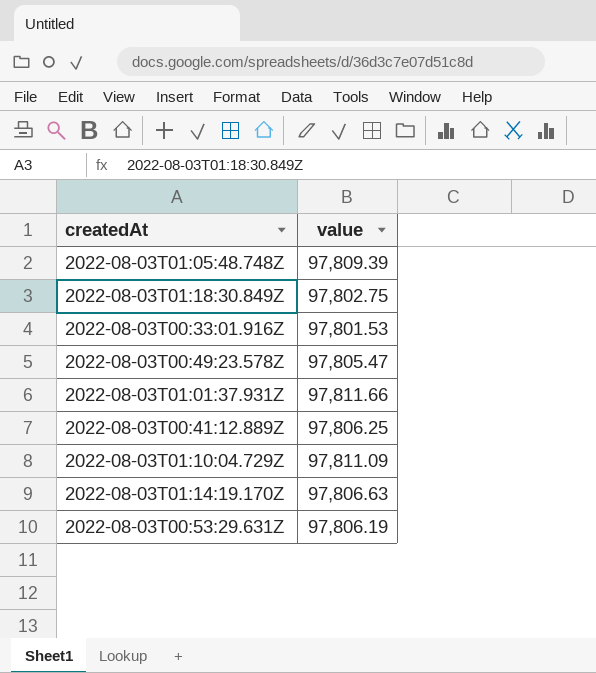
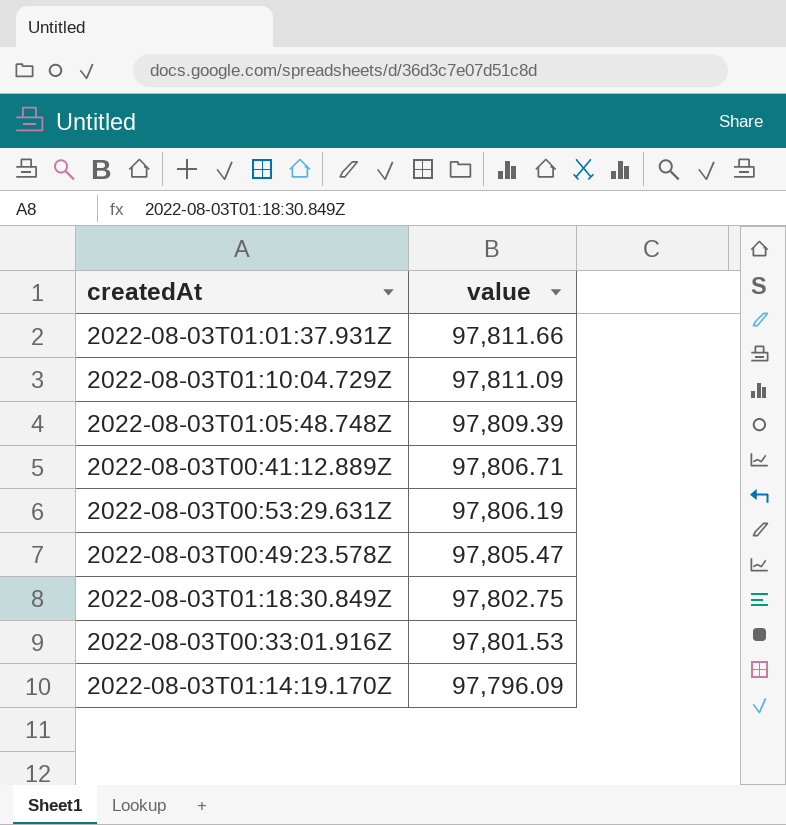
row order: none -> value descending
2022-08-03T00:41:12.889Z | value: 97,806.25 -> 97,806.71
2022-08-03T01:14:19.170Z | value: 97,806.63 -> 97,796.09

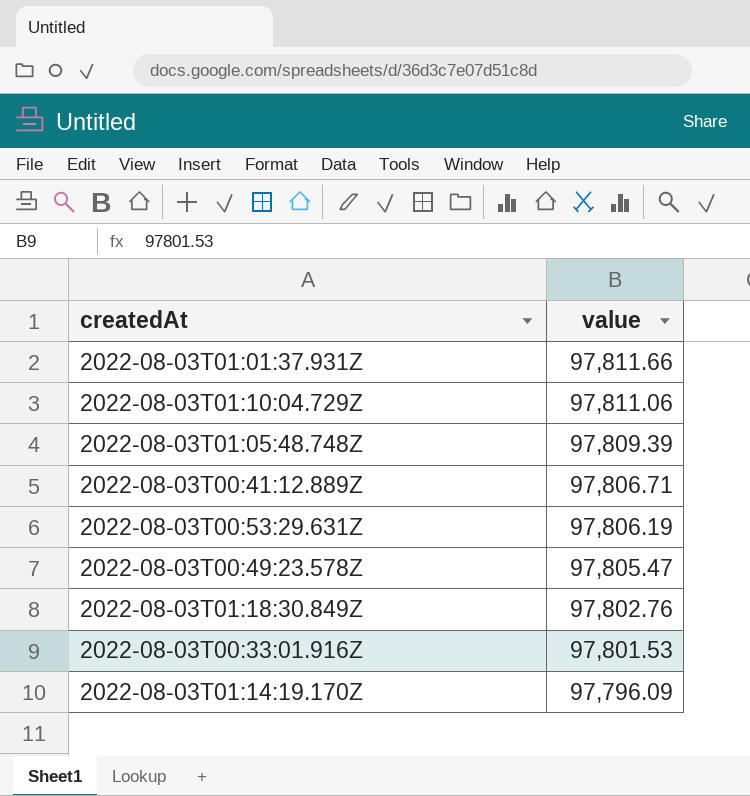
2022-08-03T01:10:04.729Z | value: 97,811.09 -> 97,811.06
2022-08-03T01:18:30.849Z | value: 97,802.75 -> 97,802.76

